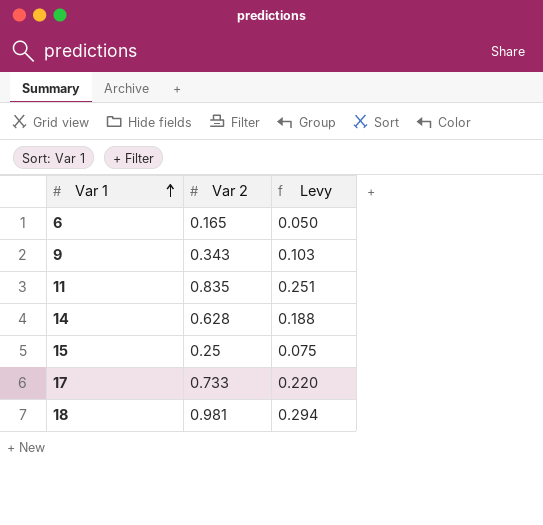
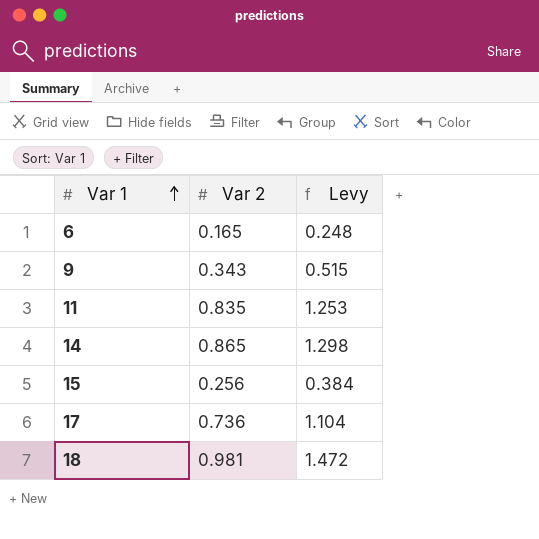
column Levy | formula: [Var 2] * 0.3 -> [Var 2] * 1.5
14 | Var 2: 0.628 -> 0.865
15 | Var 2: 0.25 -> 0.256
17 | Var 2: 0.733 -> 0.736

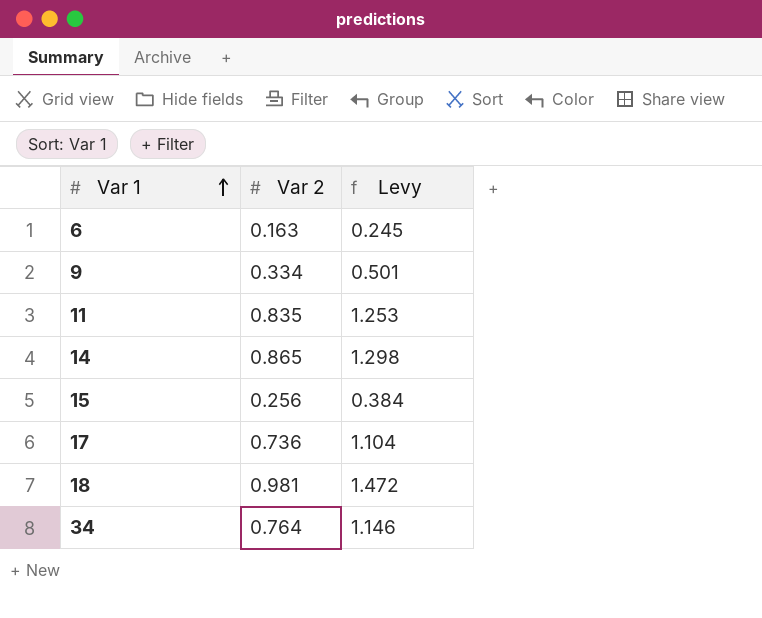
6 | Var 2: 0.165 -> 0.163
6 | Levy: 0.248 -> 0.245
9 | Var 2: 0.343 -> 0.334
9 | Levy: 0.515 -> 0.501
row 34: none -> 0.764 | 1.146

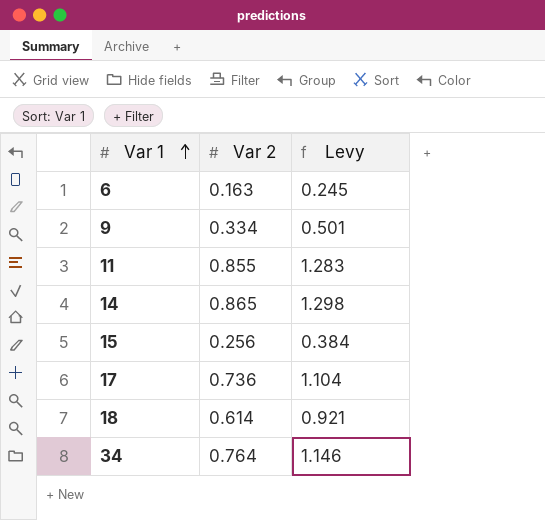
11 | Var 2: 0.835 -> 0.855
11 | Levy: 1.253 -> 1.283
18 | Var 2: 0.981 -> 0.614
18 | Levy: 1.472 -> 0.921

